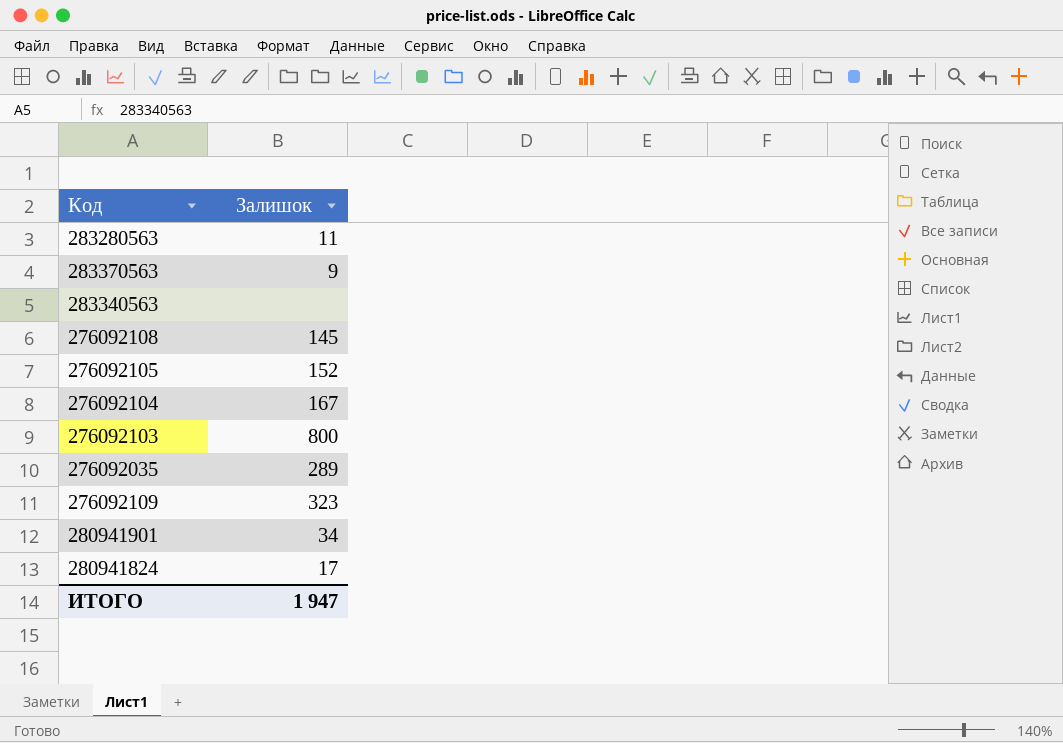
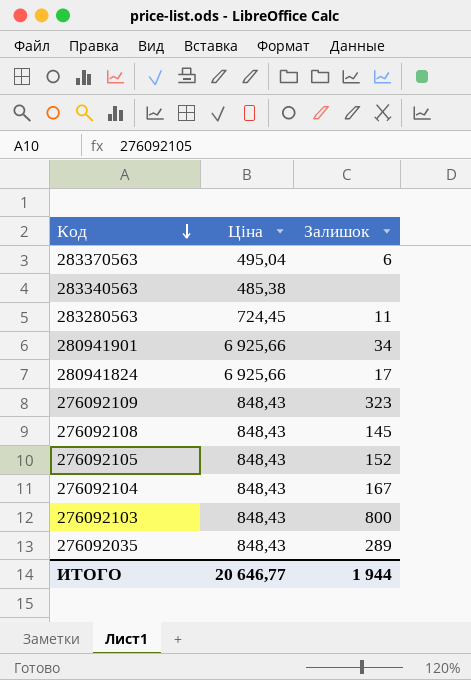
row order: none -> Код descending
column Ціна | position: none -> 2
283370563 | Залишок: 9 -> 6
ИТОГО | Залишок: 1 947 -> 1 944

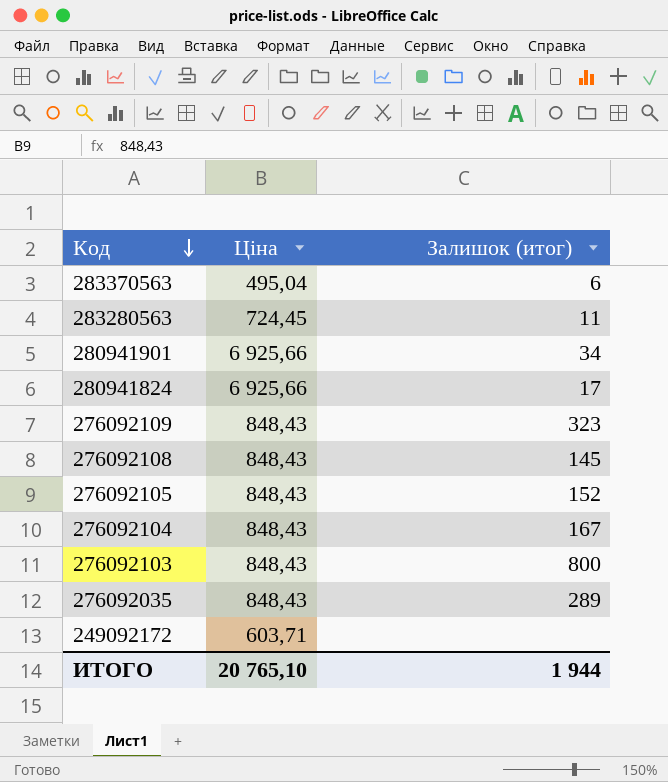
column name: Залишок -> Залишок (итог)
row 283340563: 485,38 | none -> none
row 249092172: none -> 603,71 | none
ИТОГО | Ціна: 20 646,77 -> 20 765,10

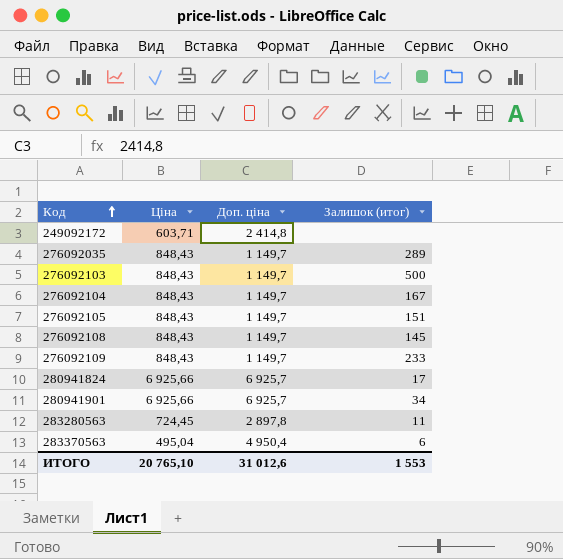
row order: Код descending -> Код ascending
column Доп. ціна | position: none -> 3
276092103 | Залишок (итог): 800 -> 500
276092105 | Залишок (итог): 152 -> 151
276092109 | Залишок (итог): 323 -> 233
ИТОГО | Залишок (итог): 1 944 -> 1 553

